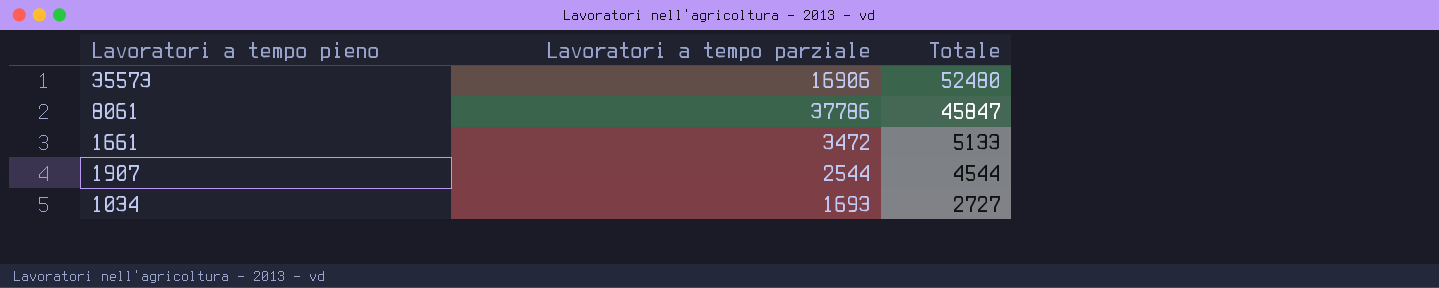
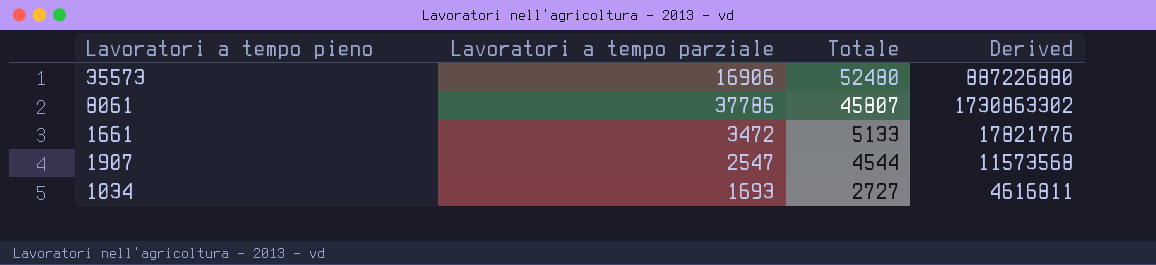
column Derived | formula: none -> [Lavoratori a tempo parziale] * [Totale]
8061 | Totale: 45847 -> 45807
1907 | Lavoratori a tempo parziale: 2544 -> 2547

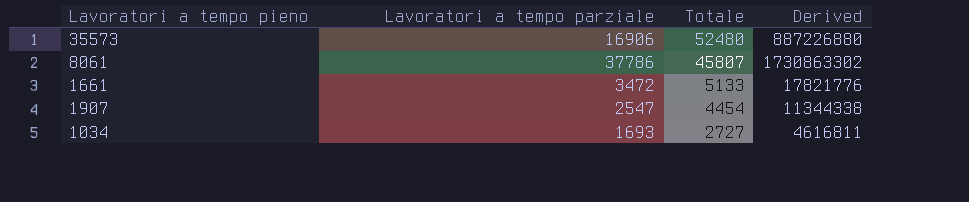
1907 | Totale: 4544 -> 4454
1907 | Derived: 11573568 -> 11344338

